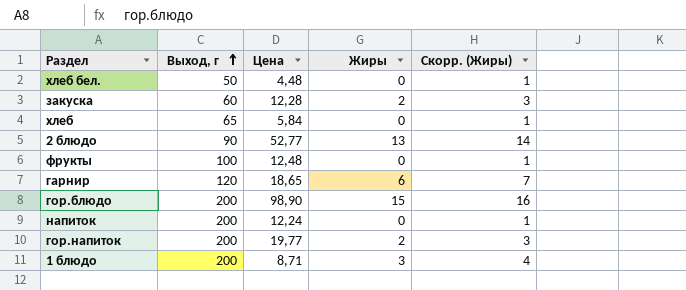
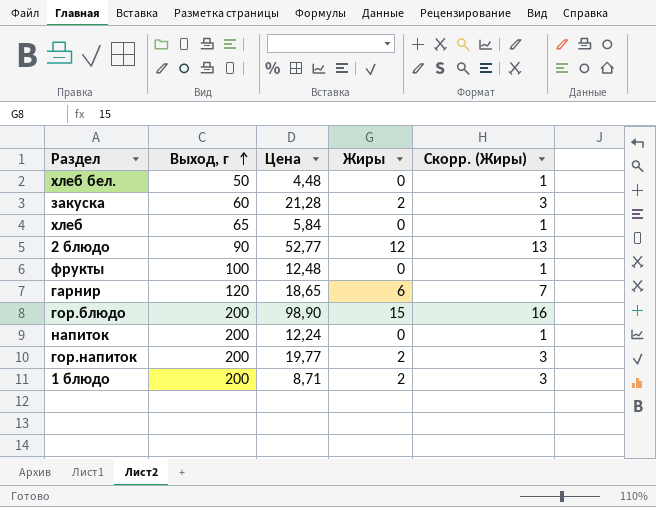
закуска | Цена: 12,28 -> 21,28
2 блюдо | Жиры: 13 -> 12
2 блюдо | Скорр. (Жиры): 14 -> 13
1 блюдо | Жиры: 3 -> 2
1 блюдо | Скорр. (Жиры): 4 -> 3

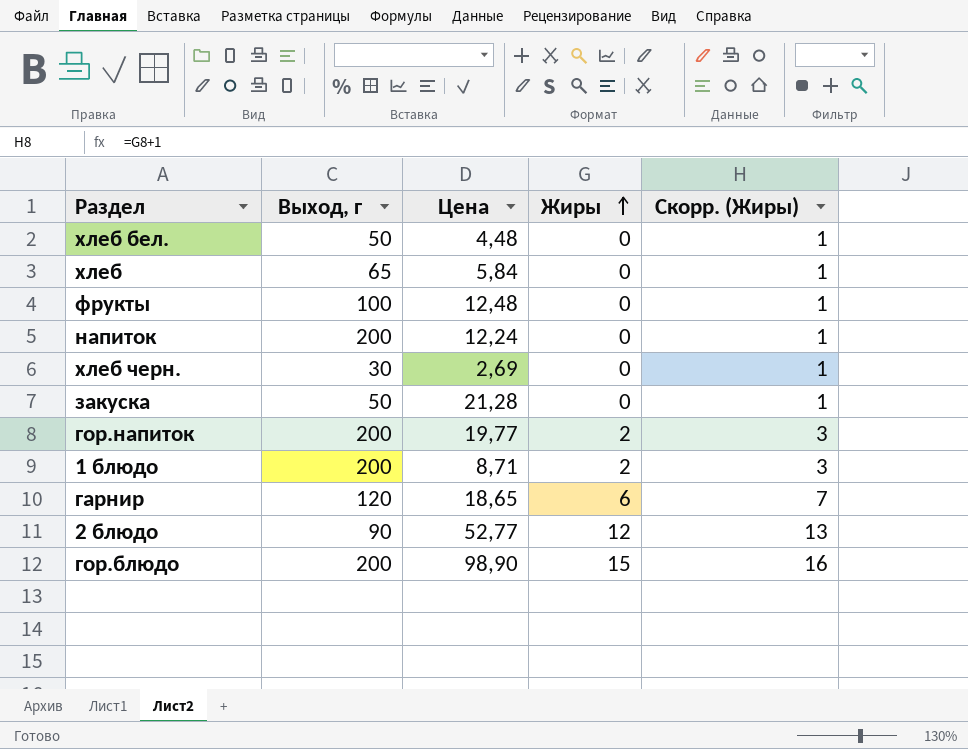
row order: Выход, г ascending -> Жиры ascending
row хлеб черн.: none -> 30 | 2,69 | 0 | 1
закуска | Выход, г: 60 -> 50
закуска | Жиры: 2 -> 0
закуска | Скорр. (Жиры): 3 -> 1

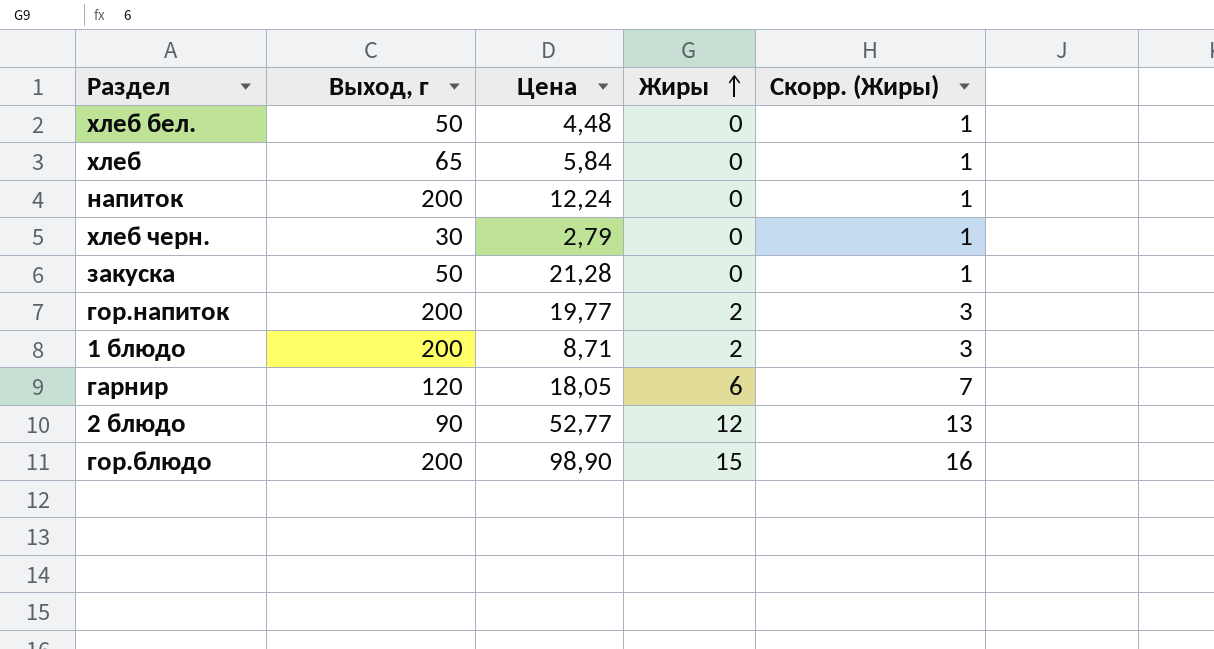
row фрукты: 100 | 12,48 | 0 | 1 -> none
хлеб черн. | Цена: 2,69 -> 2,79
гарнир | Цена: 18,65 -> 18,05

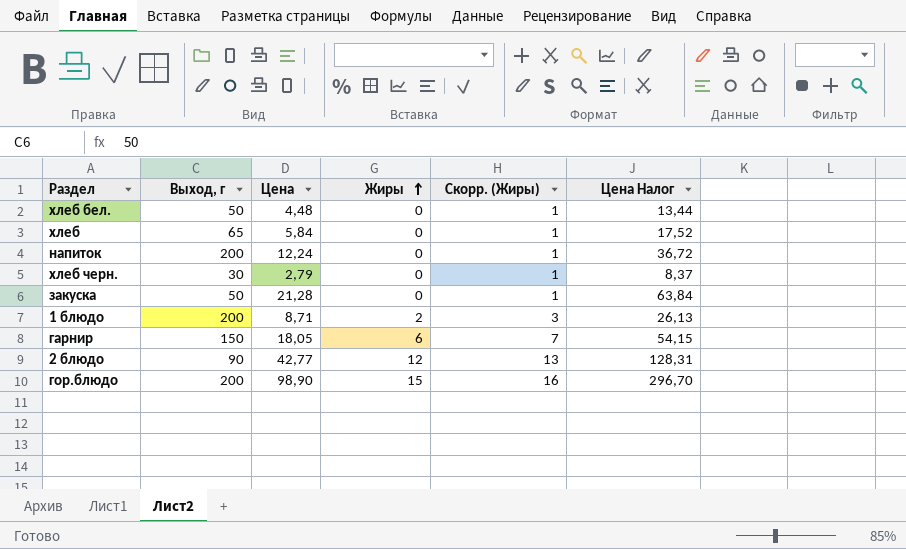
column Цена Налог | formula: none -> [Цена] * 3
row гор.напиток: 200 | 19,77 | 2 | 3 -> none
гарнир | Выход, г: 120 -> 150
2 блюдо | Цена: 52,77 -> 42,77

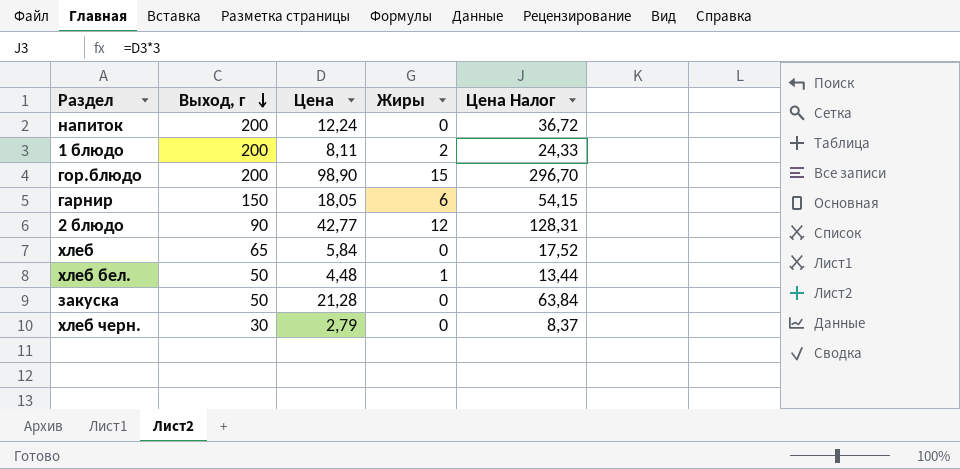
row order: Жиры ascending -> Выход, г descending
column Скорр. (Жиры) | formula: [Жиры] + 1 -> none
1 блюдо | Цена: 8,71 -> 8,11
1 блюдо | Цена Налог: 26,13 -> 24,33
хлеб бел. | Жиры: 0 -> 1

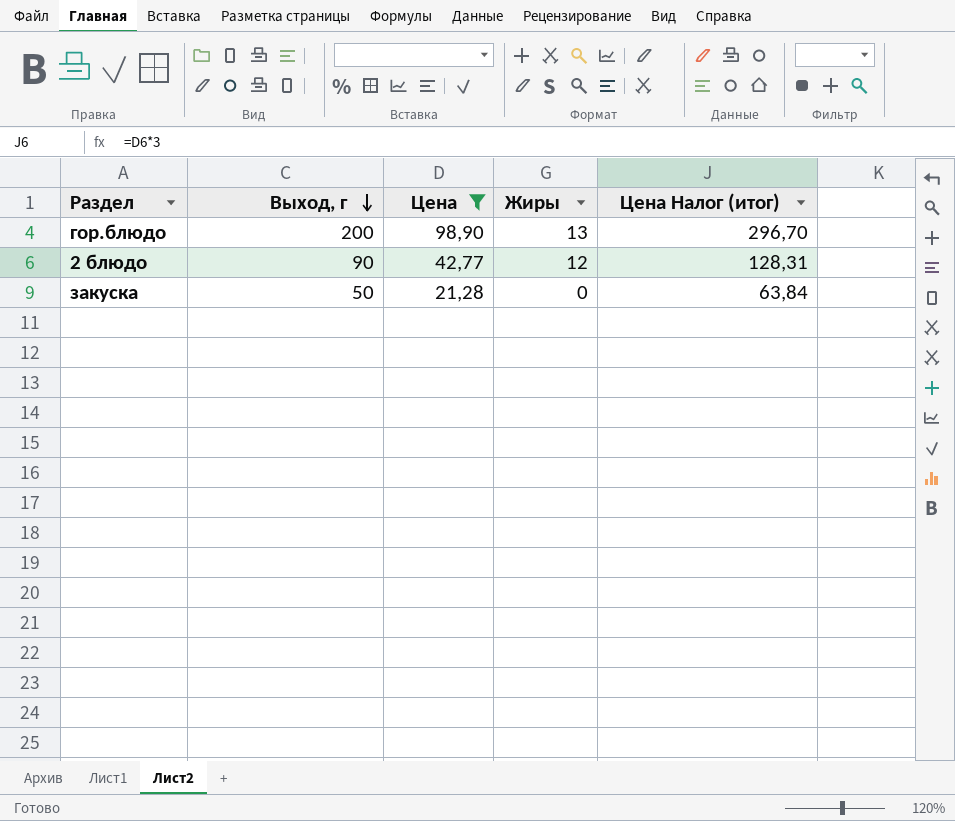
filter: none -> Цена >= 21,28
column name: Цена Налог -> Цена Налог (итог)
гор.блюдо | Жиры: 15 -> 13

